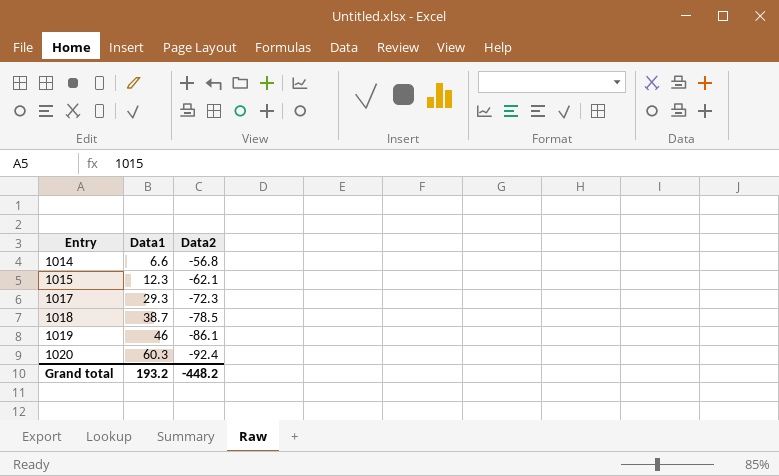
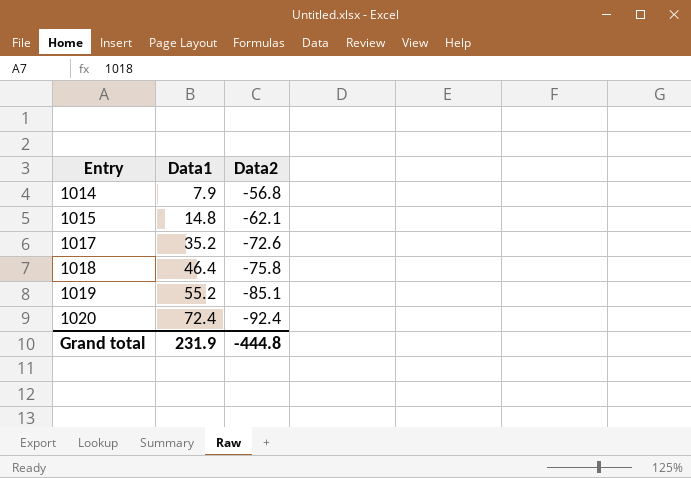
1014 | Data1: 6.6 -> 7.9
1015 | Data1: 12.3 -> 14.8
1017 | Data1: 29.3 -> 35.2
1017 | Data2: -72.3 -> -72.6
1018 | Data1: 38.7 -> 46.4
1018 | Data2: -78.5 -> -75.8
1019 | Data1: 46 -> 55.2
1019 | Data2: -86.1 -> -85.1
1020 | Data1: 60.3 -> 72.4
Grand total | Data1: 193.2 -> 231.9
Grand total | Data2: -448.2 -> -444.8

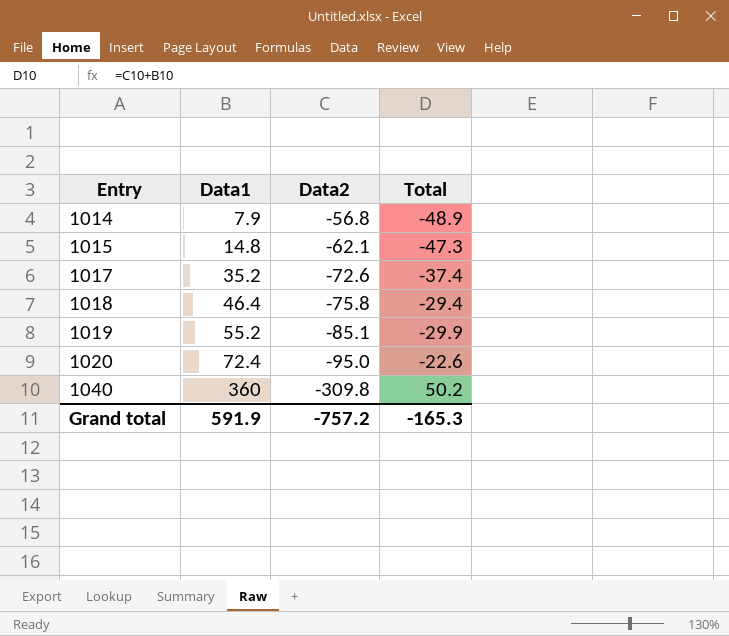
column Total | formula: none -> [Data1] + [Data2]
1020 | Data2: -92.4 -> -95.0
row 1040: none -> 360 | -309.8 | 50.2
Grand total | Data1: 231.9 -> 591.9
Grand total | Data2: -444.8 -> -757.2

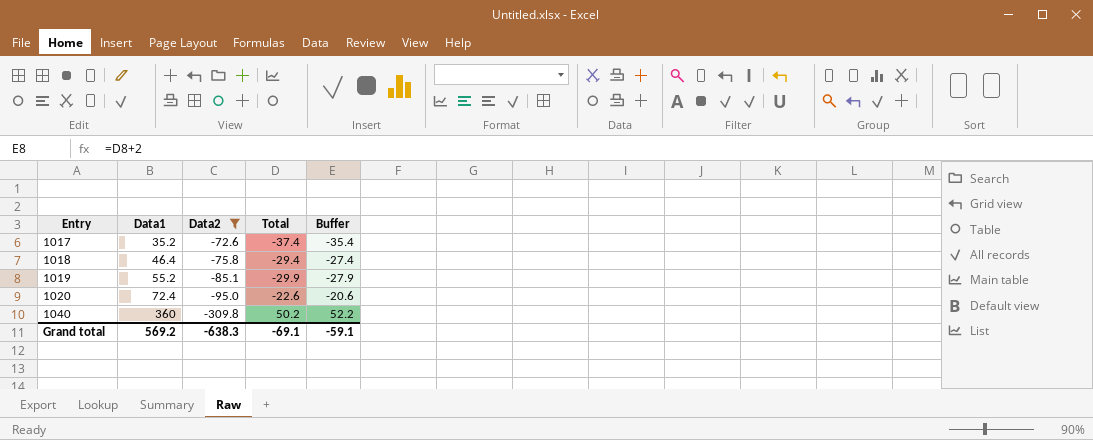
filter: none -> Data2 <= -72.6
column Buffer | formula: none -> [Total] + 2
Grand total | Data1: 591.9 -> 569.2
Grand total | Data2: -757.2 -> -638.3
Grand total | Total: -165.3 -> -69.1

